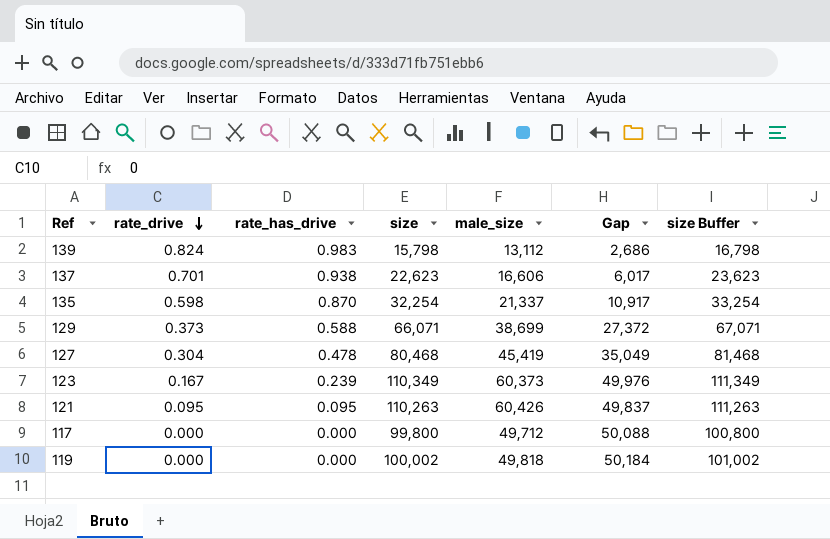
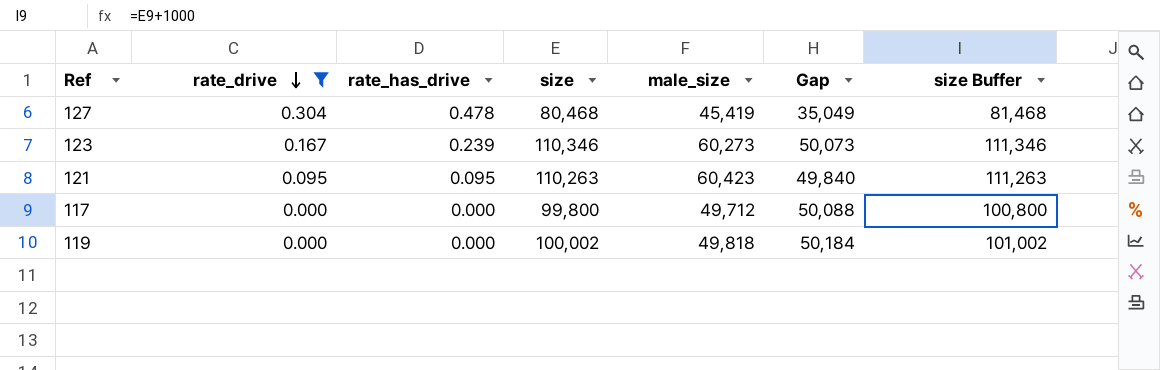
filter: none -> rate_drive <= 0.304
123 | size: 110,349 -> 110,346
123 | male_size: 60,373 -> 60,273
123 | Gap: 49,976 -> 50,073
123 | size Buffer: 111,349 -> 111,346
121 | male_size: 60,426 -> 60,423
121 | Gap: 49,837 -> 49,840

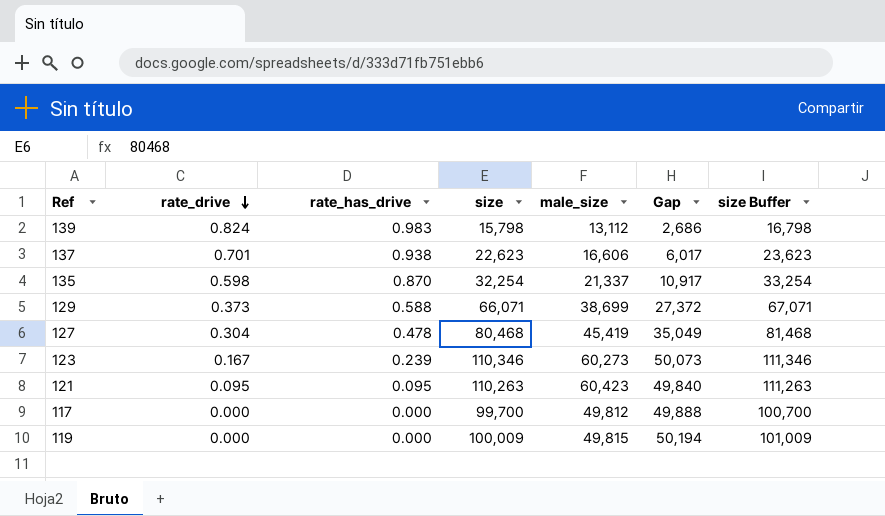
filter: rate_drive <= 0.304 -> none
117 | size: 99,800 -> 99,700
117 | male_size: 49,712 -> 49,812
117 | Gap: 50,088 -> 49,888
117 | size Buffer: 100,800 -> 100,700
119 | size: 100,002 -> 100,009
119 | male_size: 49,818 -> 49,815
119 | Gap: 50,184 -> 50,194
119 | size Buffer: 101,002 -> 101,009

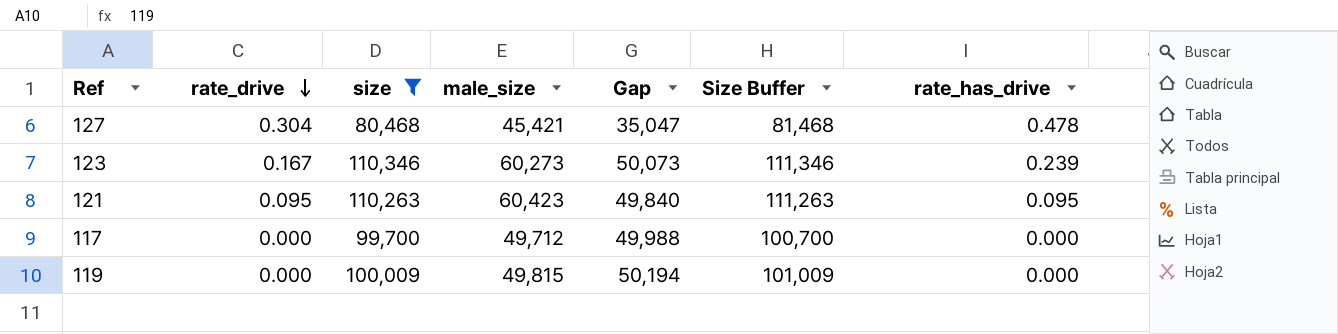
filter: none -> size >= 80,468
column name: size Buffer -> Size Buffer
column rate_has_drive | position: 3 -> 7
127 | male_size: 45,419 -> 45,421
127 | Gap: 35,049 -> 35,047
117 | male_size: 49,812 -> 49,712
117 | Gap: 49,888 -> 49,988

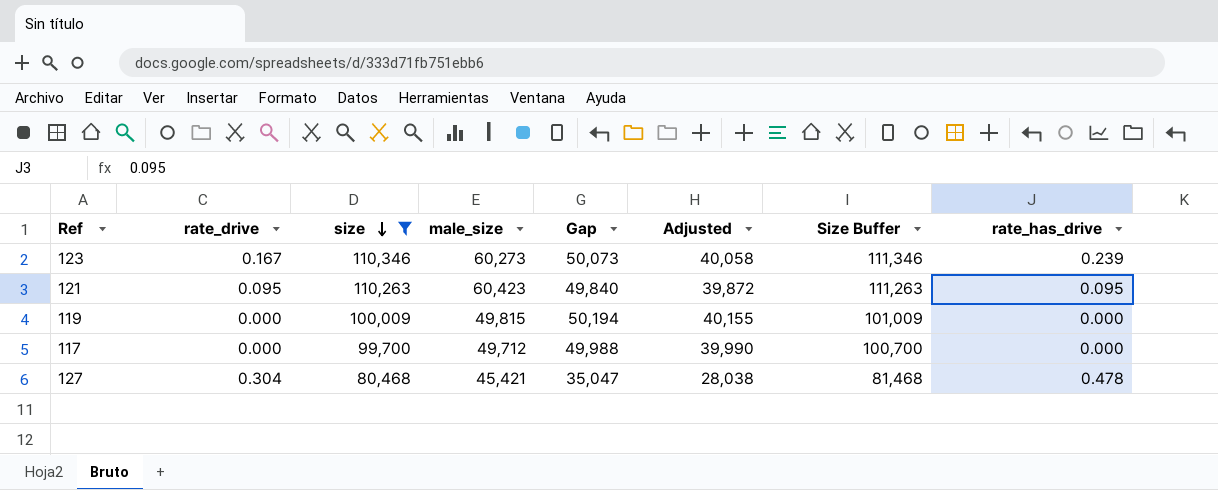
row order: rate_drive descending -> size descending
column Adjusted | formula: none -> [Gap] * 0.8

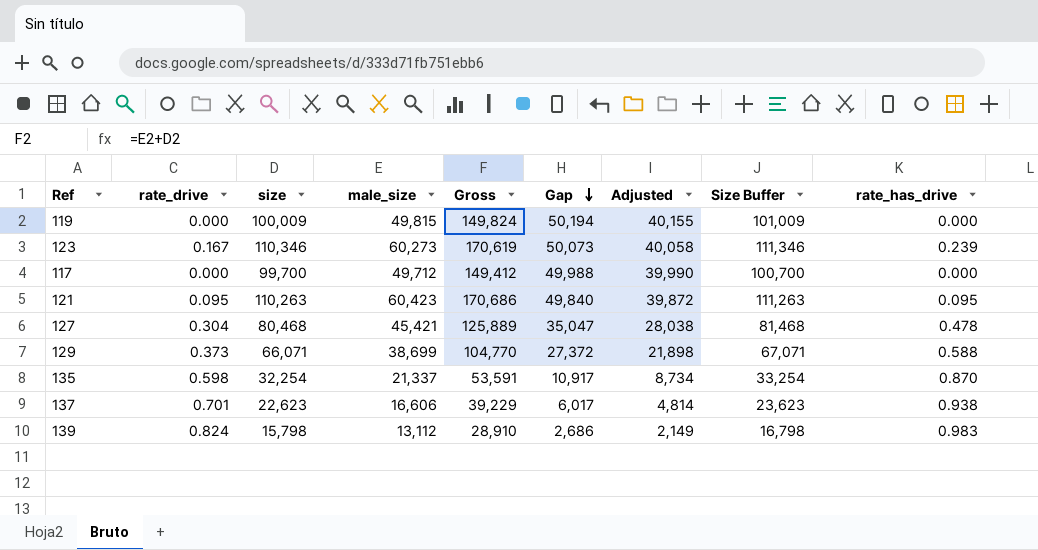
filter: size >= 80,468 -> none
row order: size descending -> Gap descending
column Gross | formula: none -> [size] + [male_size]

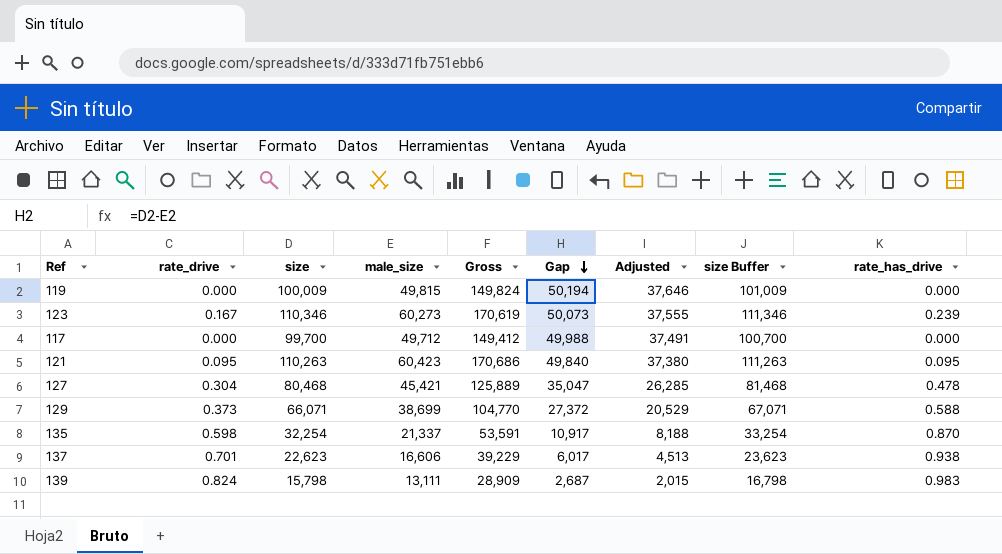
column Adjusted | formula: [Gap] * 0.8 -> [Gap] * 0.75
column name: Size Buffer -> size Buffer
139 | male_size: 13,112 -> 13,111
139 | Gross: 28,910 -> 28,909
139 | Gap: 2,686 -> 2,687

